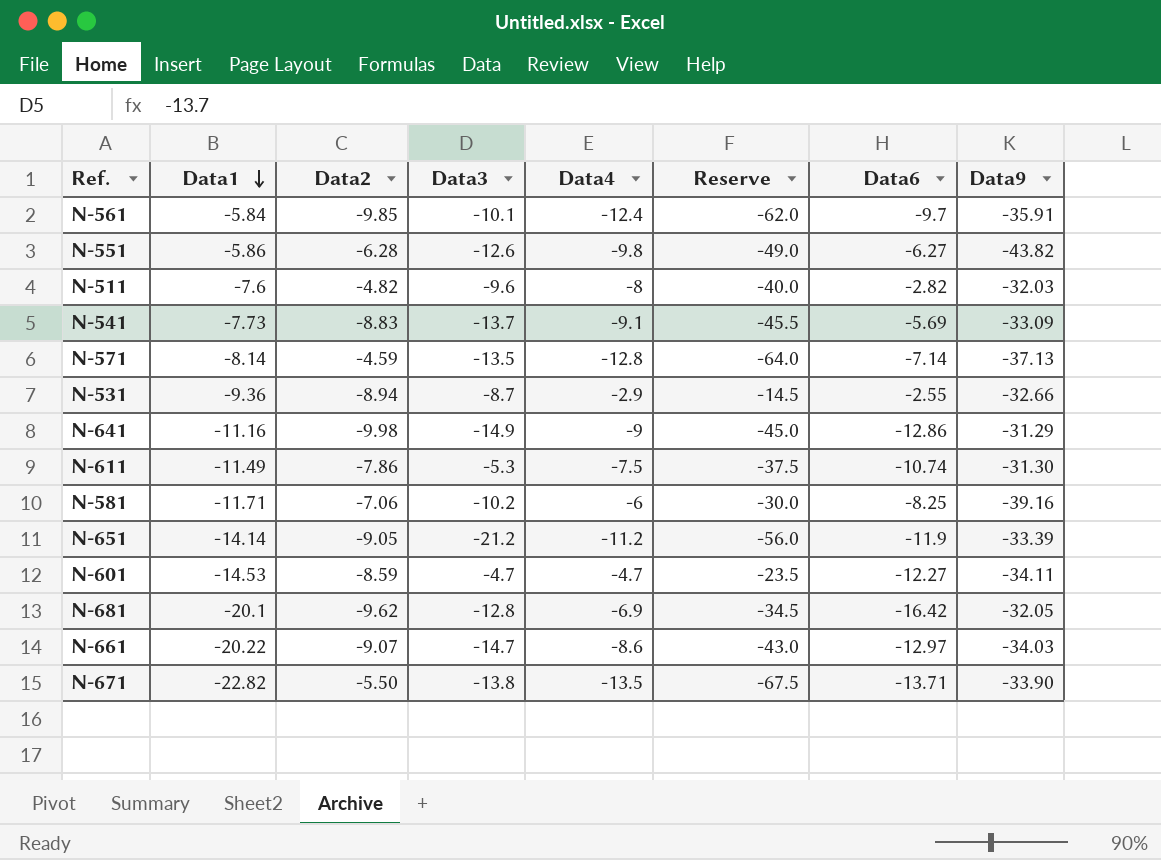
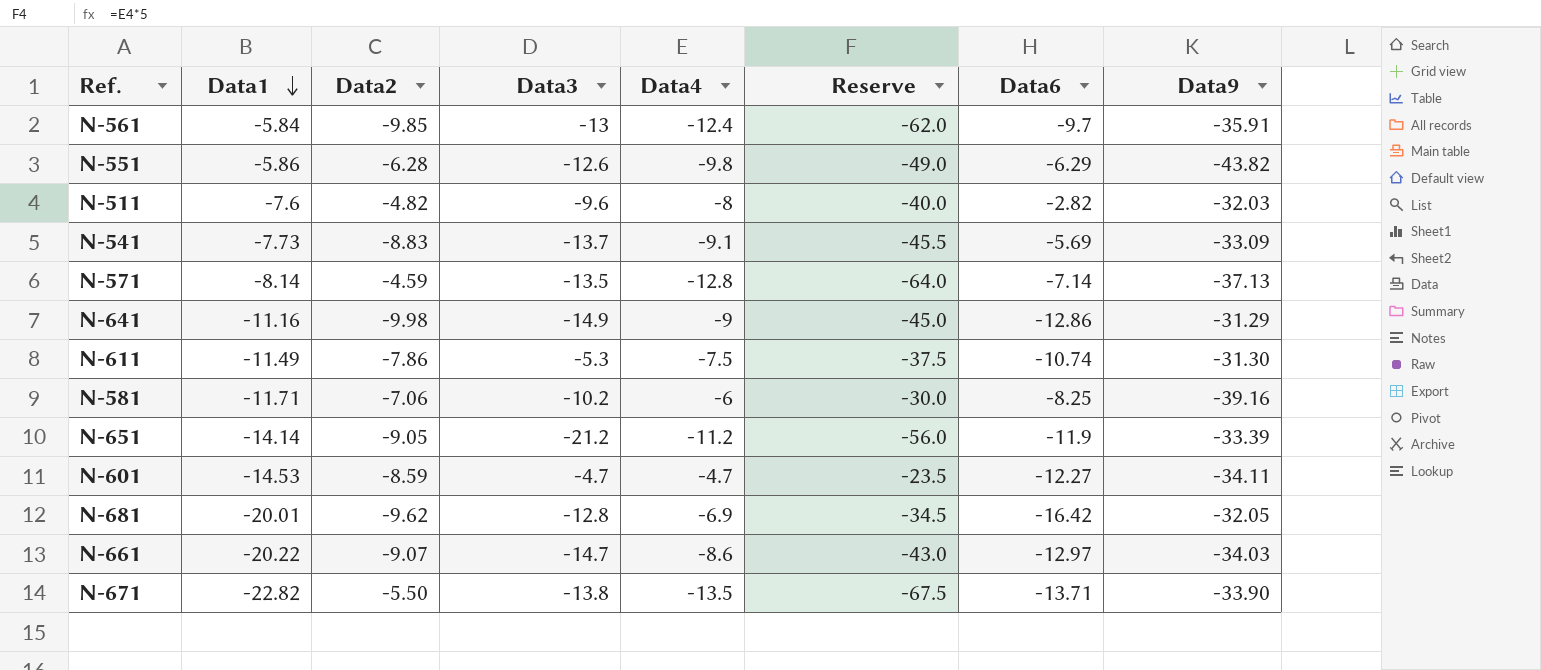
row N-531: -9.36 | -8.94 | -8.7 | -2.9 | -14.5 | -2.55 | -32.66 -> none
N-561 | Data3: -10.1 -> -13
N-551 | Data6: -6.27 -> -6.29
N-681 | Data1: -20.1 -> -20.01

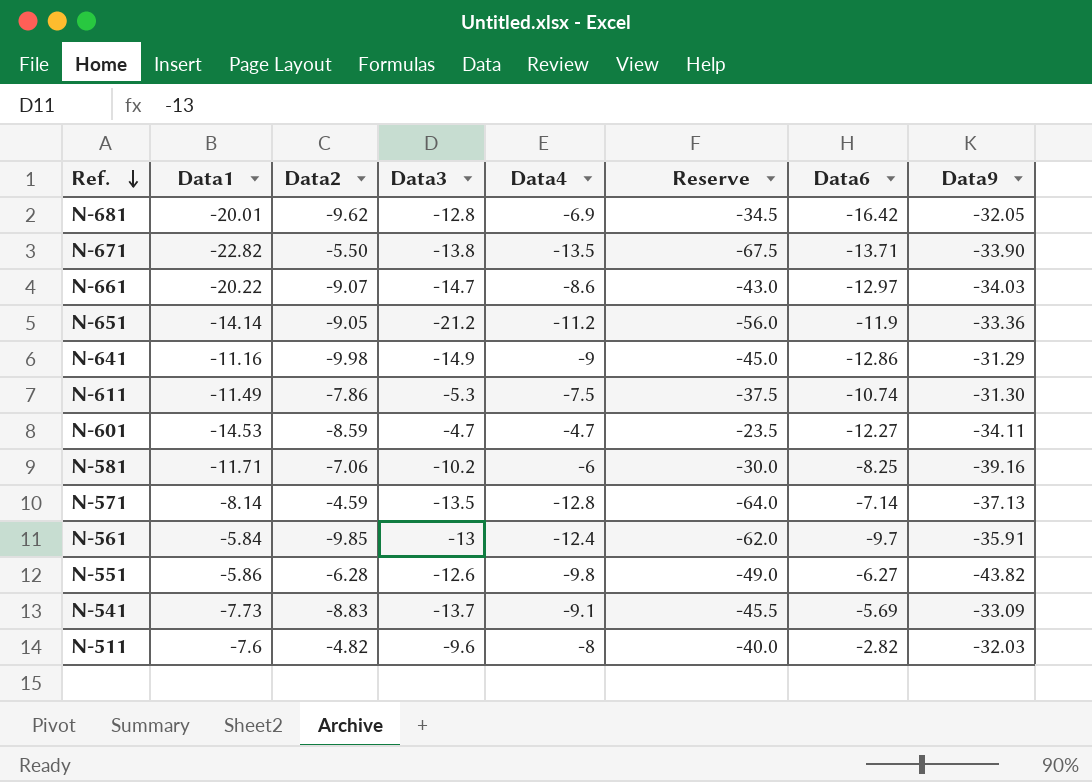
row order: Data1 descending -> Ref. descending
N-651 | Data9: -33.39 -> -33.36
N-551 | Data6: -6.29 -> -6.27

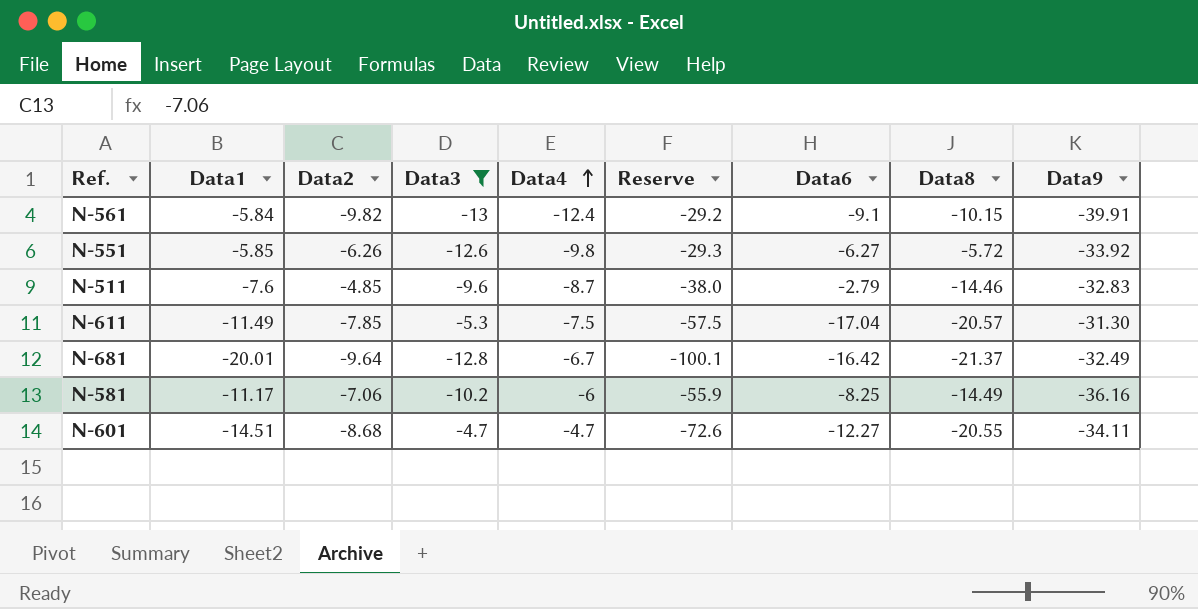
filter: none -> Data3 >= -13
row order: Ref. descending -> Data4 ascending
column Reserve | formula: [Data4] * 5 -> [Data1] * 5
column Data8 | position: none -> 8
N-561 | Data2: -9.85 -> -9.82
N-561 | Data6: -9.7 -> -9.1
N-561 | Data9: -35.91 -> -39.91
N-551 | Data1: -5.86 -> -5.85
N-551 | Data2: -6.28 -> -6.26
N-551 | Data9: -43.82 -> -33.92
N-511 | Data2: -4.82 -> -4.85
N-511 | Data4: -8 -> -8.7
N-511 | Data6: -2.82 -> -2.79
N-511 | Data9: -32.03 -> -32.83
N-611 | Data2: -7.86 -> -7.85
N-611 | Data6: -10.74 -> -17.04
N-681 | Data2: -9.62 -> -9.64
N-681 | Data4: -6.9 -> -6.7
N-681 | Data9: -32.05 -> -32.49
N-581 | Data1: -11.71 -> -11.17
N-581 | Data9: -39.16 -> -36.16
N-601 | Data1: -14.53 -> -14.51
N-601 | Data2: -8.59 -> -8.68

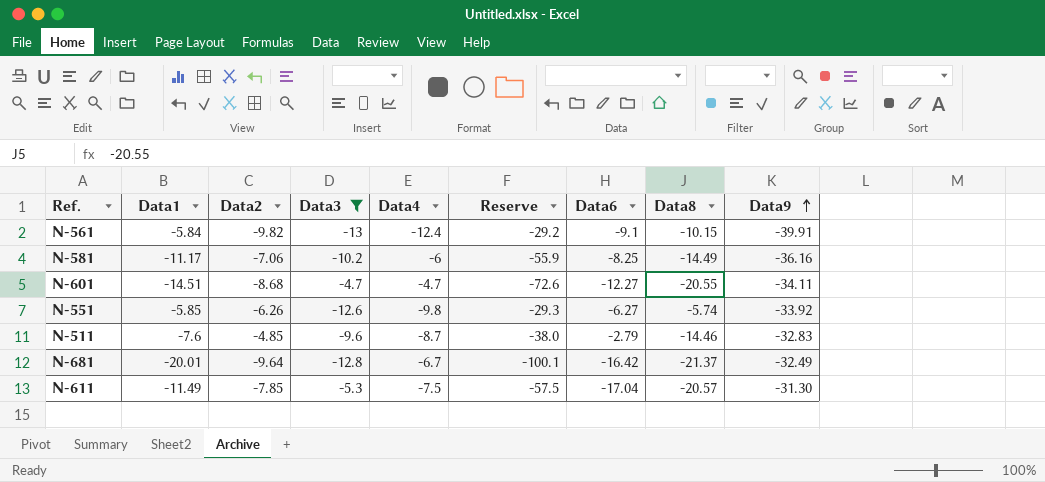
row order: Data4 ascending -> Data9 ascending
N-551 | Data8: -5.72 -> -5.74

